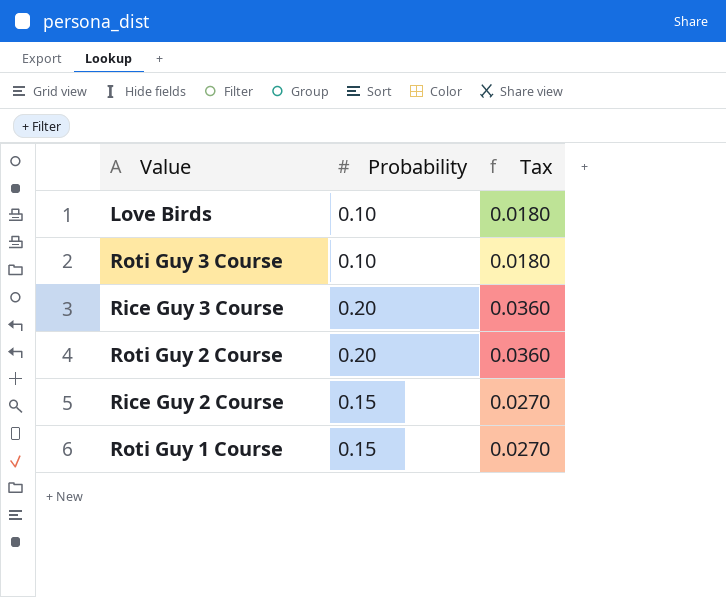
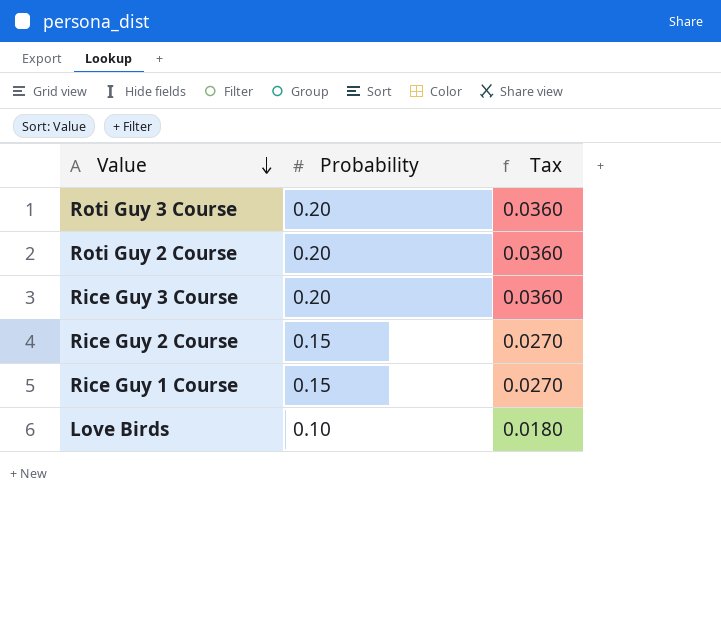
row order: none -> Value descending
row Roti Guy 1 Course: 0.15 | 0.0270 -> none
Roti Guy 3 Course | Probability: 0.10 -> 0.20
Roti Guy 3 Course | Tax: 0.0180 -> 0.0360
row Rice Guy 1 Course: none -> 0.15 | 0.0270

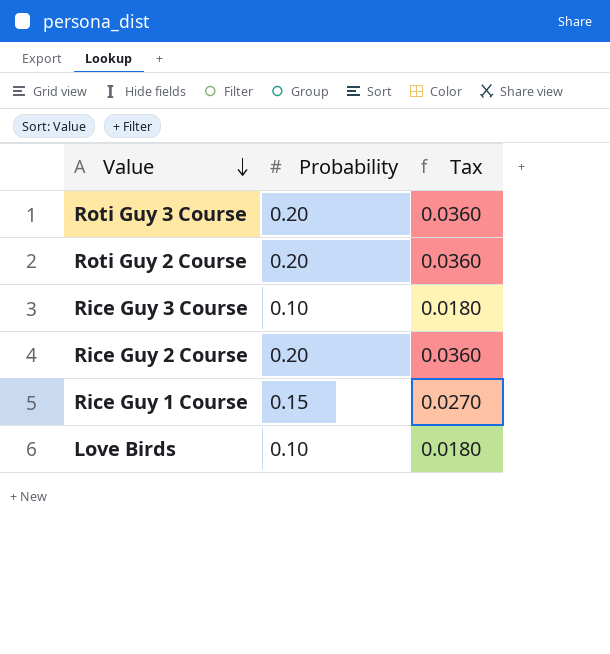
Rice Guy 3 Course | Probability: 0.20 -> 0.10
Rice Guy 3 Course | Tax: 0.0360 -> 0.0180
Rice Guy 2 Course | Probability: 0.15 -> 0.20
Rice Guy 2 Course | Tax: 0.0270 -> 0.0360

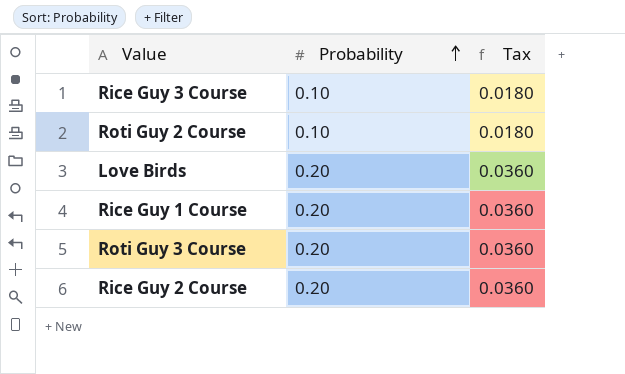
row order: Value descending -> Probability ascending
Roti Guy 2 Course | Probability: 0.20 -> 0.10
Roti Guy 2 Course | Tax: 0.0360 -> 0.0180
Love Birds | Probability: 0.10 -> 0.20
Love Birds | Tax: 0.0180 -> 0.0360
Rice Guy 1 Course | Probability: 0.15 -> 0.20
Rice Guy 1 Course | Tax: 0.0270 -> 0.0360

